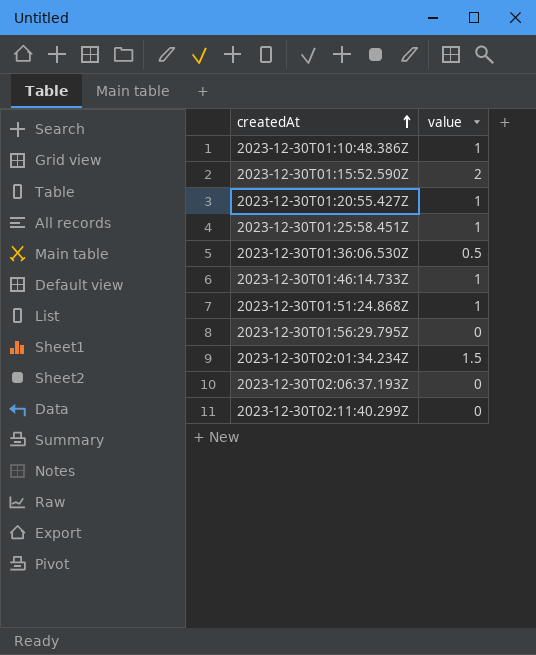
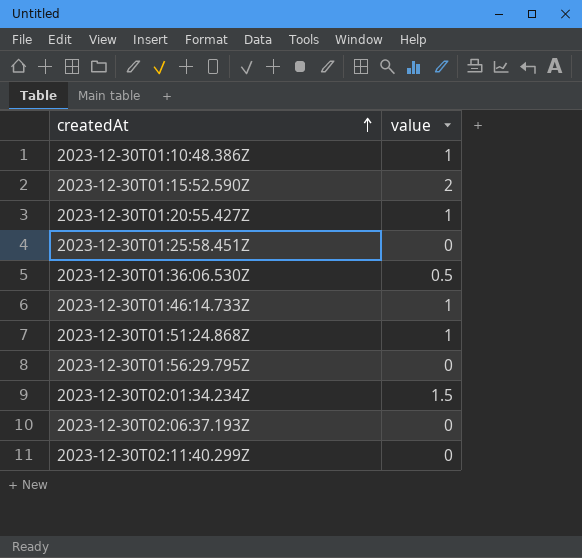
2023-12-30T01:25:58.451Z | value: 1 -> 0

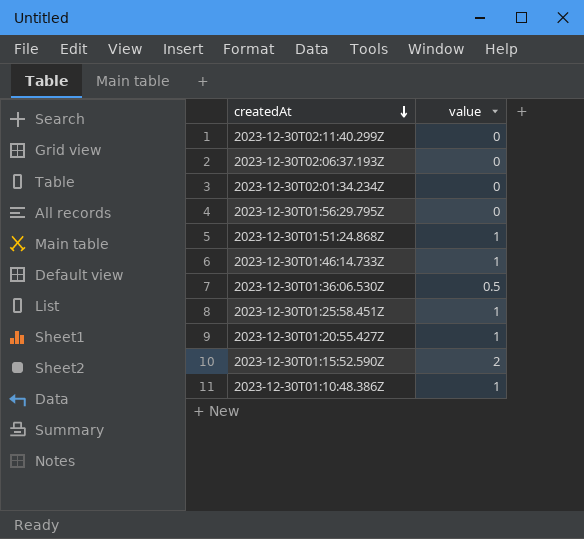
row order: createdAt ascending -> createdAt descending
2023-12-30T02:01:34.234Z | value: 1.5 -> 0
2023-12-30T01:25:58.451Z | value: 0 -> 1

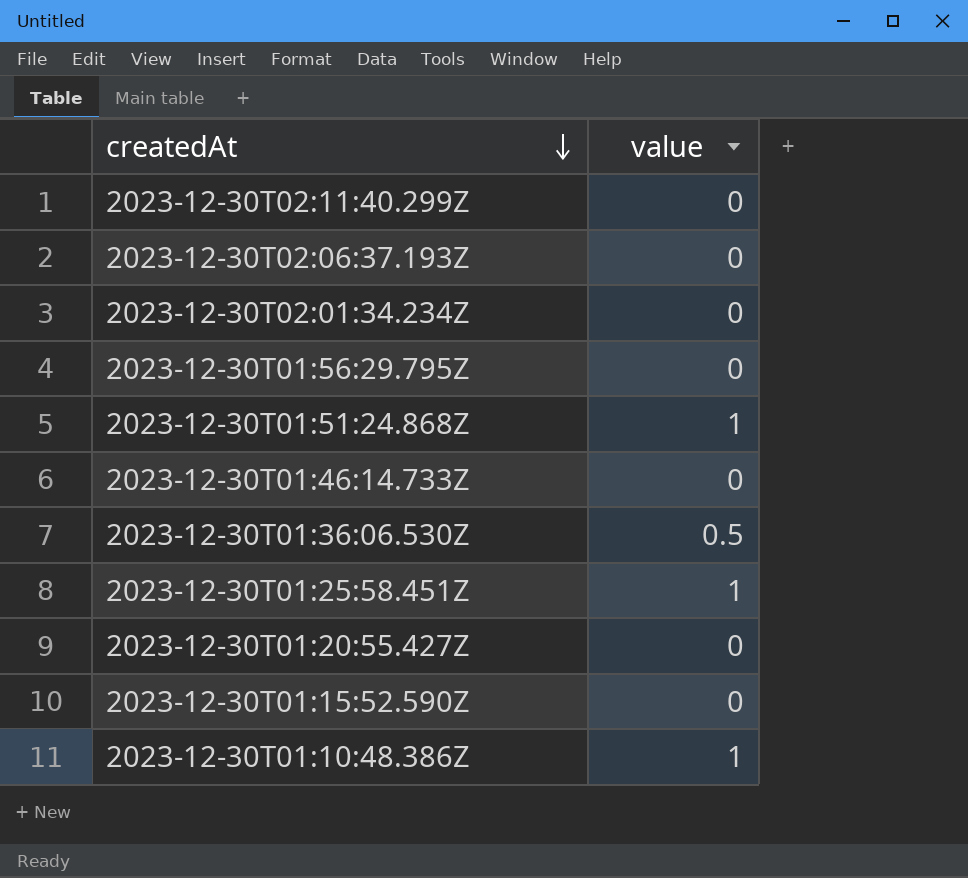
2023-12-30T01:46:14.733Z | value: 1 -> 0
2023-12-30T01:20:55.427Z | value: 1 -> 0
2023-12-30T01:15:52.590Z | value: 2 -> 0

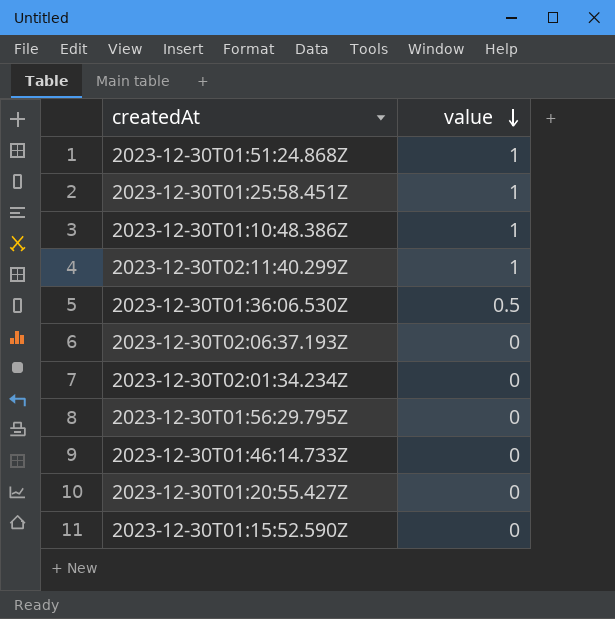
row order: createdAt descending -> value descending
2023-12-30T02:11:40.299Z | value: 0 -> 1

